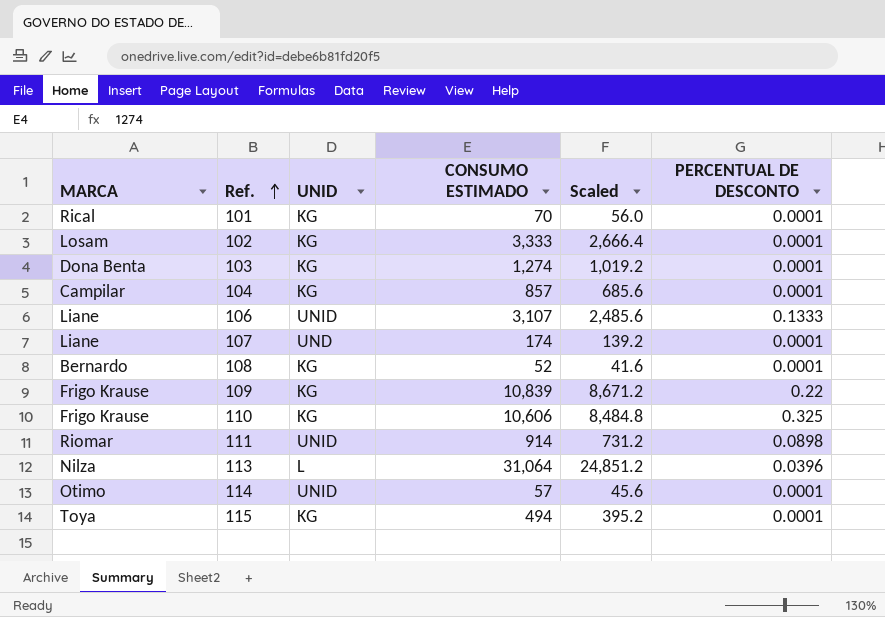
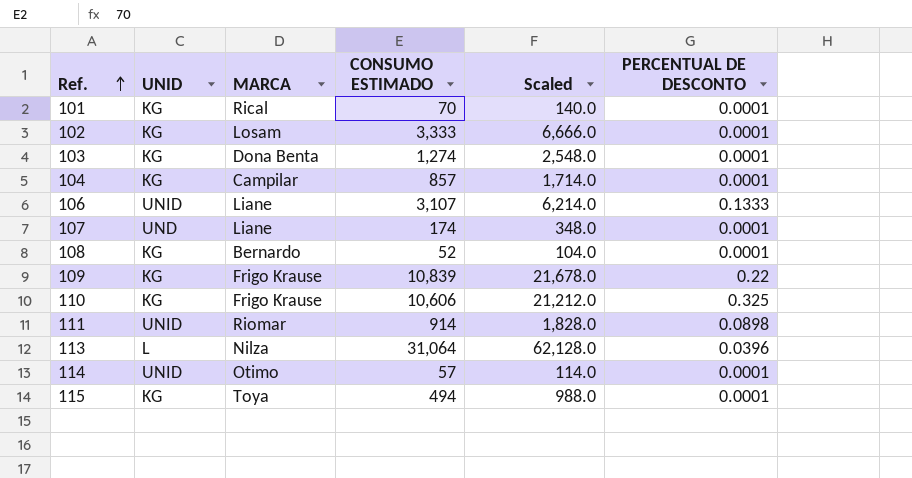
column MARCA | position: 1 -> 3
column Scaled | formula: [CONSUMO ESTIMADO] * 0.8 -> [CONSUMO ESTIMADO] * 2

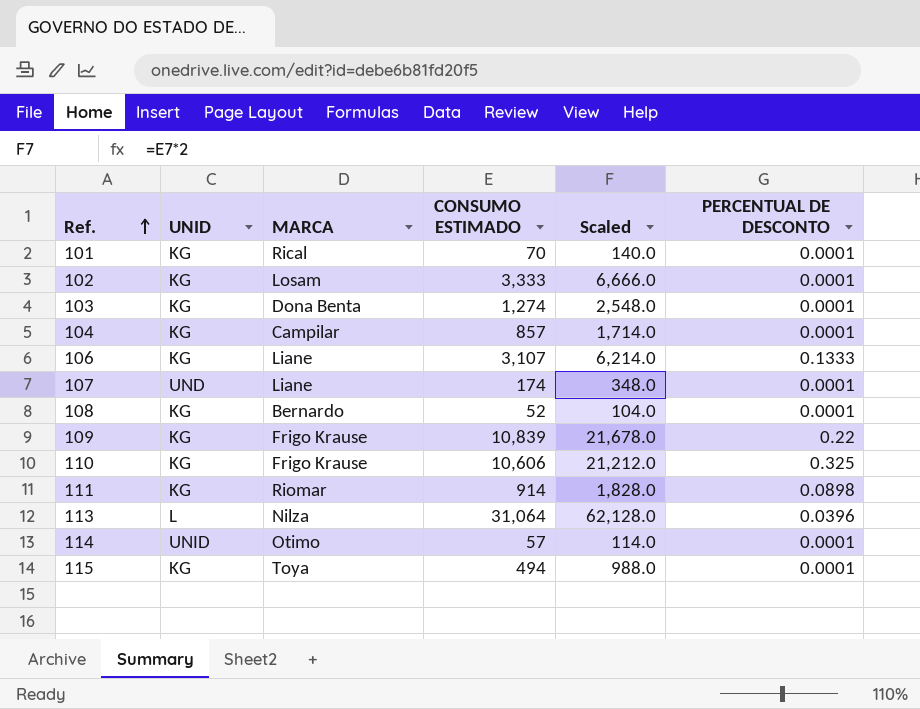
106 | UNID: UNID -> KG
111 | UNID: UNID -> KG

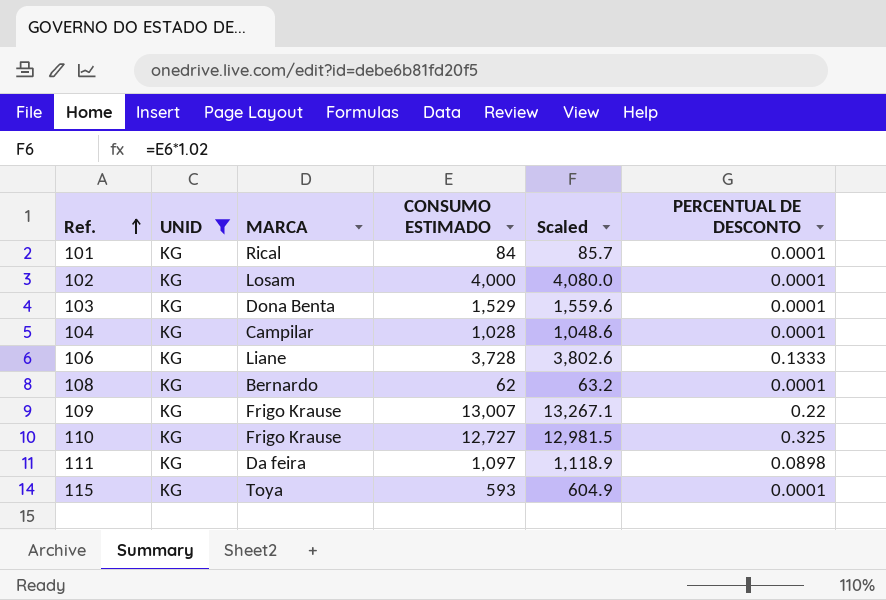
filter: none -> UNID = KG
column Scaled | formula: [CONSUMO ESTIMADO] * 2 -> [CONSUMO ESTIMADO] * 1.02
101 | CONSUMO ESTIMADO: 70 -> 84
102 | CONSUMO ESTIMADO: 3,333 -> 4,000
103 | CONSUMO ESTIMADO: 1,274 -> 1,529
104 | CONSUMO ESTIMADO: 857 -> 1,028
106 | CONSUMO ESTIMADO: 3,107 -> 3,728
108 | CONSUMO ESTIMADO: 52 -> 62
109 | CONSUMO ESTIMADO: 10,839 -> 13,007
110 | CONSUMO ESTIMADO: 10,606 -> 12,727
111 | MARCA: Riomar -> Da feira
111 | CONSUMO ESTIMADO: 914 -> 1,097
115 | CONSUMO ESTIMADO: 494 -> 593

